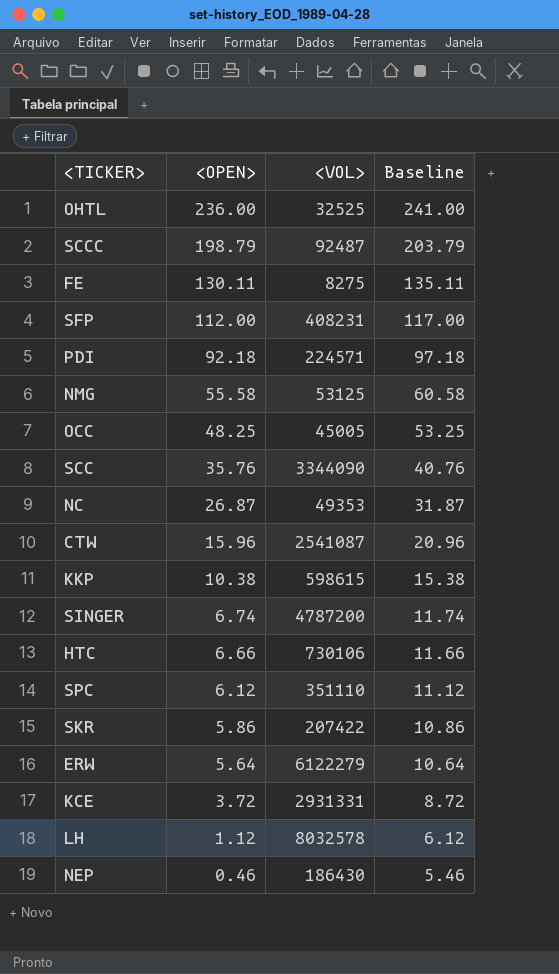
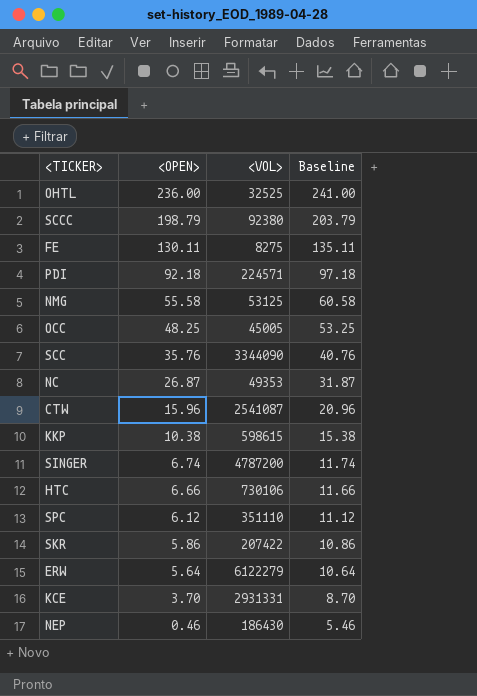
row SFP: 112.00 | 408231 | 117.00 -> none
row LH: 1.12 | 8032578 | 6.12 -> none
SCCC | <VOL>: 92487 -> 92380
KCE | <OPEN>: 3.72 -> 3.70
KCE | Baseline: 8.72 -> 8.70

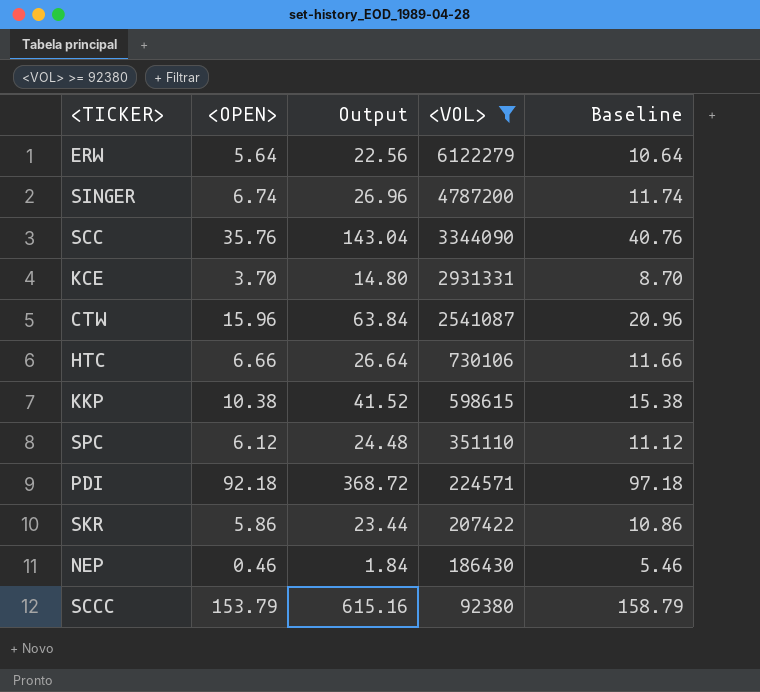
filter: none -> <VOL> >= 92380
row order: <OPEN> descending -> <VOL> descending
column Output | formula: none -> [<OPEN>] * 4
SCCC | <OPEN>: 198.79 -> 153.79
SCCC | Baseline: 203.79 -> 158.79

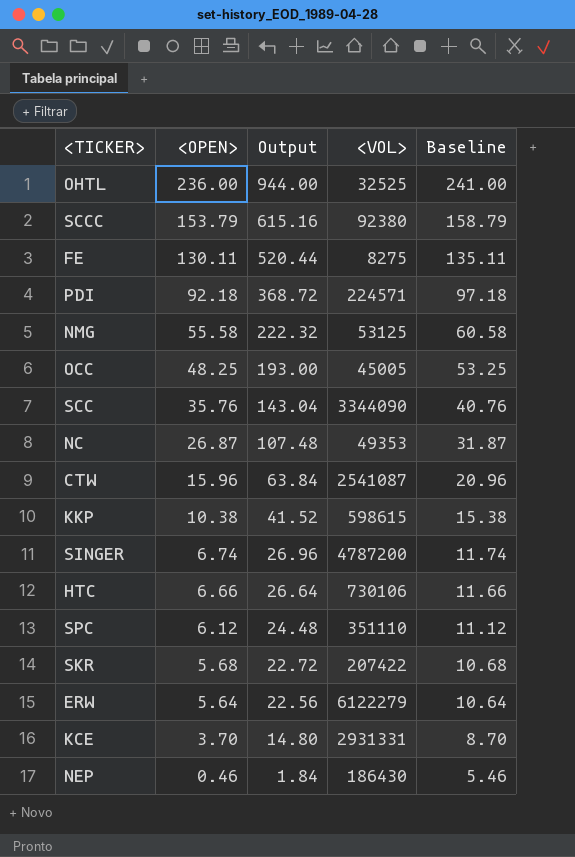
filter: <VOL> >= 92380 -> none
row order: <VOL> descending -> <OPEN> descending
SKR | <OPEN>: 5.86 -> 5.68
SKR | Output: 23.44 -> 22.72
SKR | Baseline: 10.86 -> 10.68

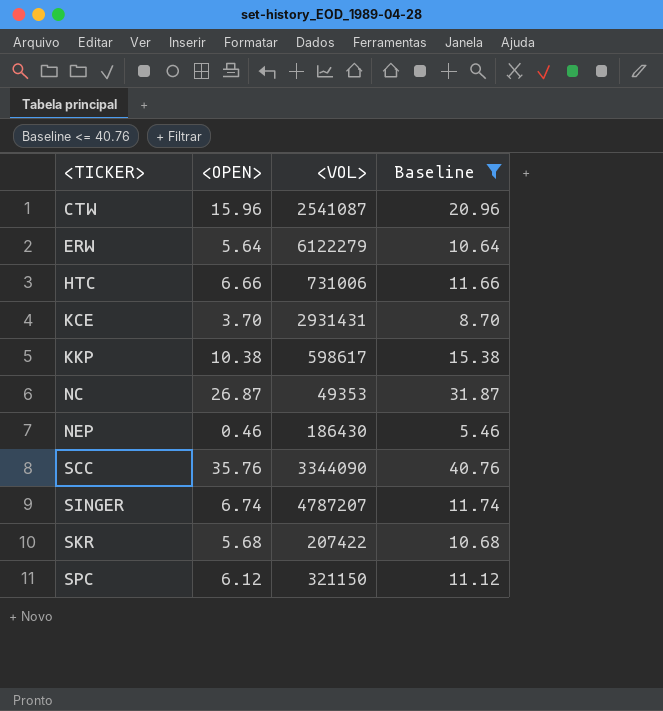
filter: none -> Baseline <= 40.76
row order: <OPEN> descending -> <TICKER> ascending
column Output | formula: [<OPEN>] * 4 -> none
HTC | <VOL>: 730106 -> 731006
KCE | <VOL>: 2931331 -> 2931431
KKP | <VOL>: 598615 -> 598617
SINGER | <VOL>: 4787200 -> 4787207
SPC | <VOL>: 351110 -> 321150

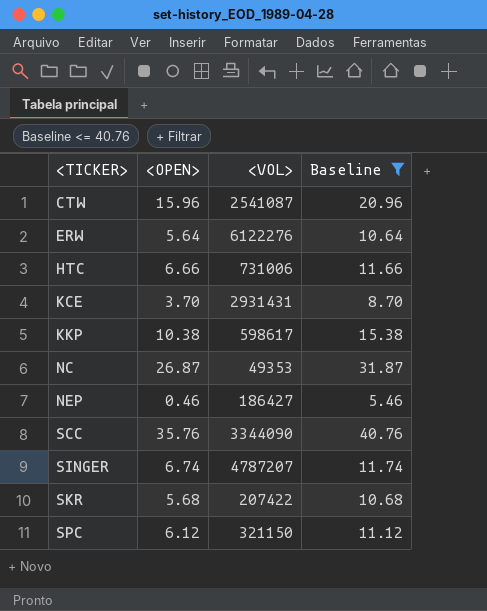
ERW | <VOL>: 6122279 -> 6122276
NEP | <VOL>: 186430 -> 186427

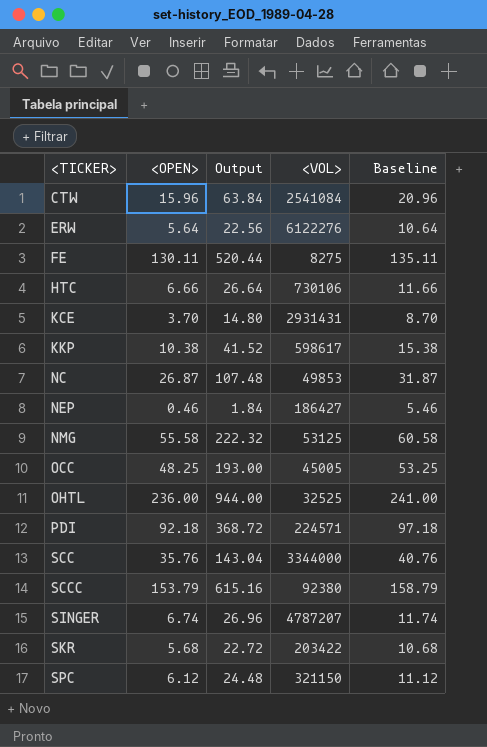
filter: Baseline <= 40.76 -> none
column Output | formula: none -> [<OPEN>] * 4
CTW | <VOL>: 2541087 -> 2541084
HTC | <VOL>: 731006 -> 730106
NC | <VOL>: 49353 -> 49853
SCC | <VOL>: 3344090 -> 3344000
SKR | <VOL>: 207422 -> 203422

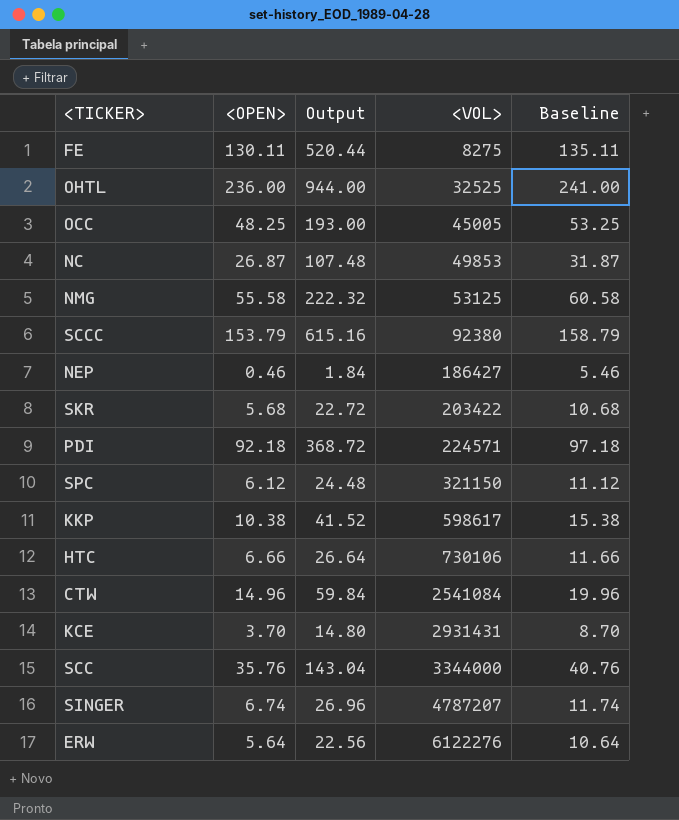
row order: <TICKER> ascending -> <VOL> ascending
CTW | <OPEN>: 15.96 -> 14.96
CTW | Output: 63.84 -> 59.84
CTW | Baseline: 20.96 -> 19.96

